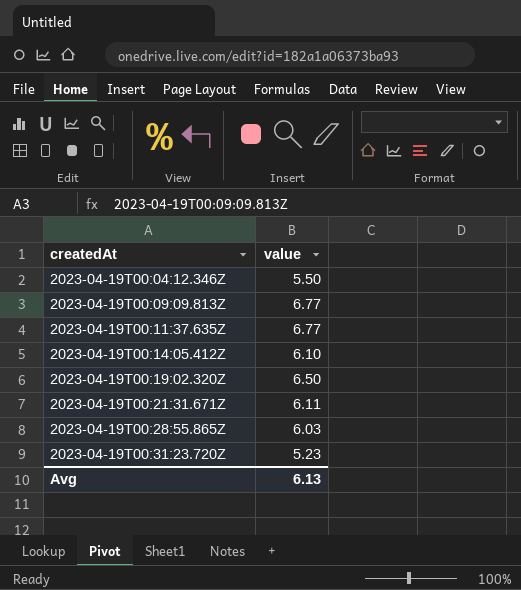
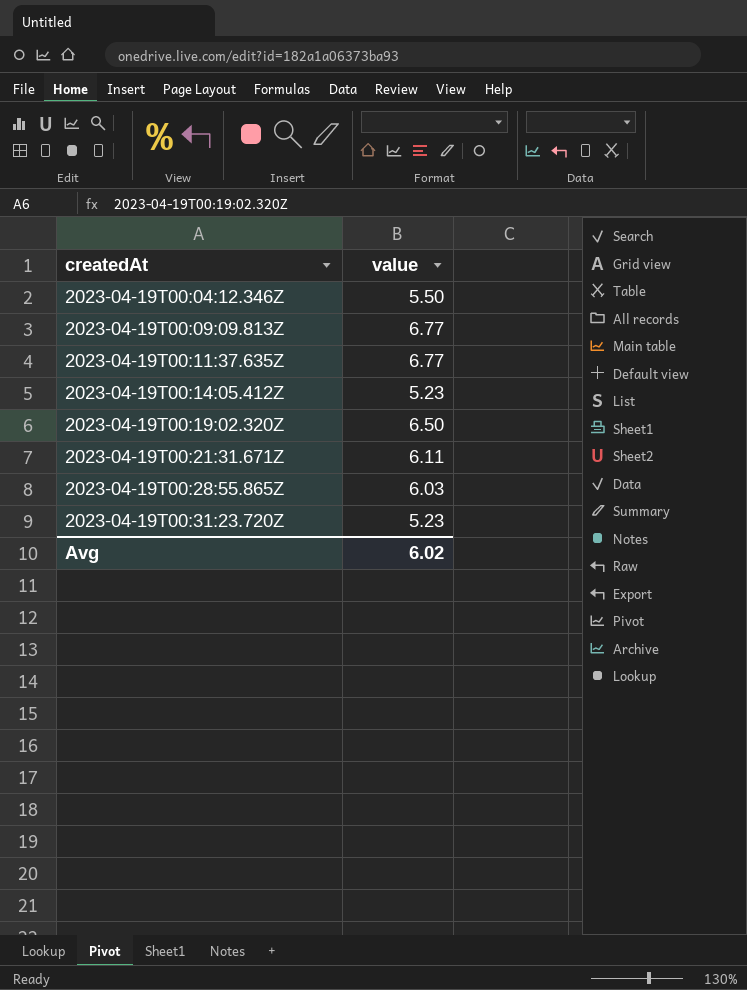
2023-04-19T00:14:05.412Z | value: 6.10 -> 5.23
Avg | value: 6.13 -> 6.02

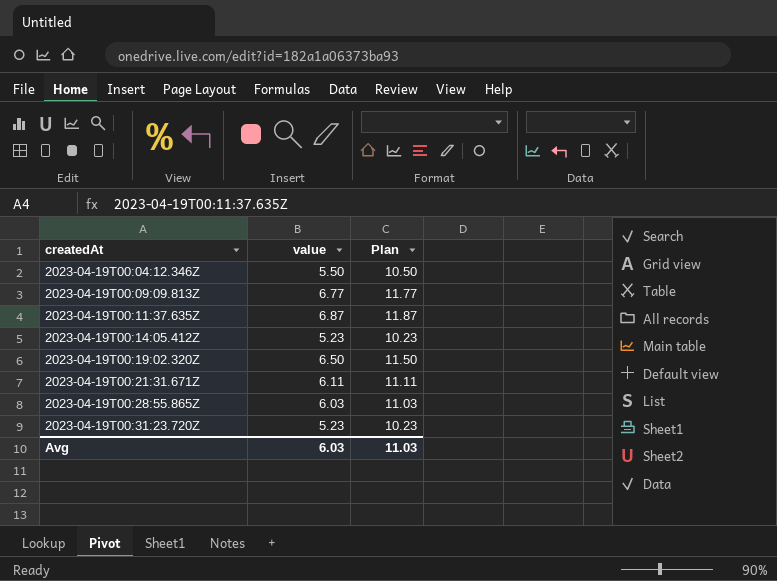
column Plan | formula: none -> [value] + 5
2023-04-19T00:11:37.635Z | value: 6.77 -> 6.87
Avg | value: 6.02 -> 6.03

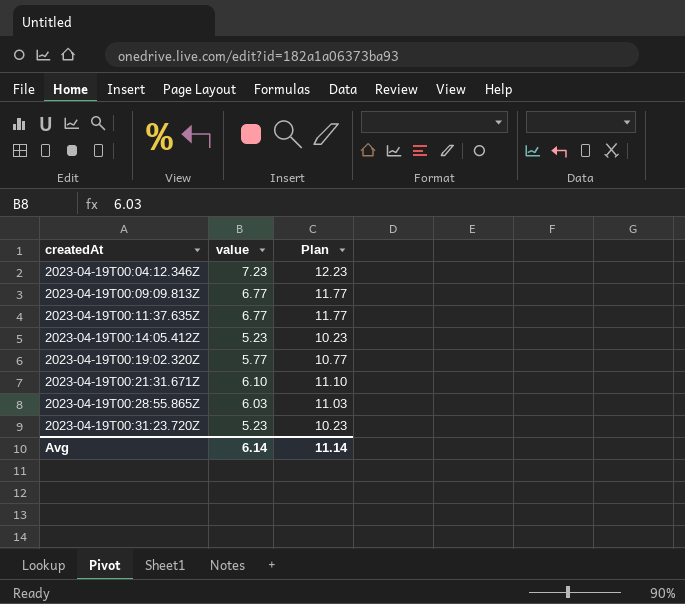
2023-04-19T00:04:12.346Z | value: 5.50 -> 7.23
2023-04-19T00:04:12.346Z | Plan: 10.50 -> 12.23
2023-04-19T00:11:37.635Z | value: 6.87 -> 6.77
2023-04-19T00:11:37.635Z | Plan: 11.87 -> 11.77
2023-04-19T00:19:02.320Z | value: 6.50 -> 5.77
2023-04-19T00:19:02.320Z | Plan: 11.50 -> 10.77
2023-04-19T00:21:31.671Z | value: 6.11 -> 6.10
2023-04-19T00:21:31.671Z | Plan: 11.11 -> 11.10
Avg | value: 6.03 -> 6.14
Avg | Plan: 11.03 -> 11.14

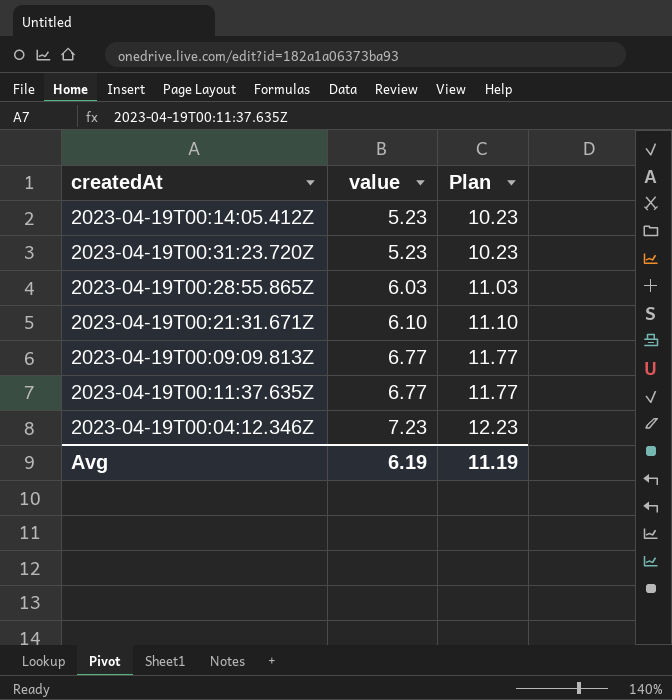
row order: createdAt ascending -> value ascending
row 2023-04-19T00:19:02.320Z: 5.77 | 10.77 -> none
Avg | value: 6.14 -> 6.19
Avg | Plan: 11.14 -> 11.19

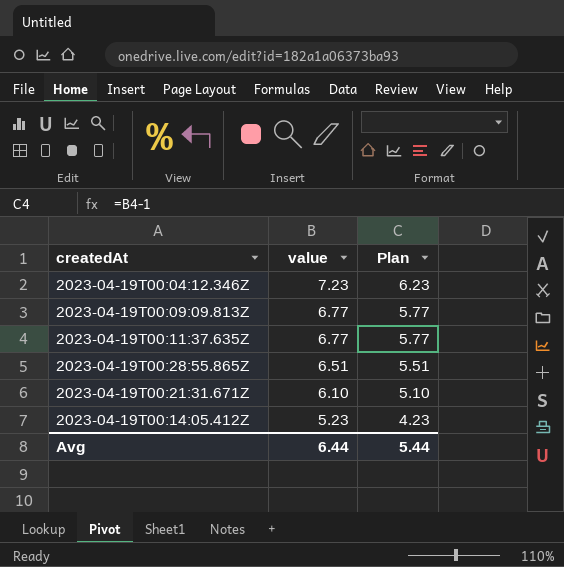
row order: value ascending -> value descending
column Plan | formula: [value] + 5 -> [value] - 1
row 2023-04-19T00:31:23.720Z: 5.23 | 10.23 -> none
2023-04-19T00:28:55.865Z | value: 6.03 -> 6.51
Avg | value: 6.19 -> 6.44
Avg | Plan: 11.19 -> 5.44

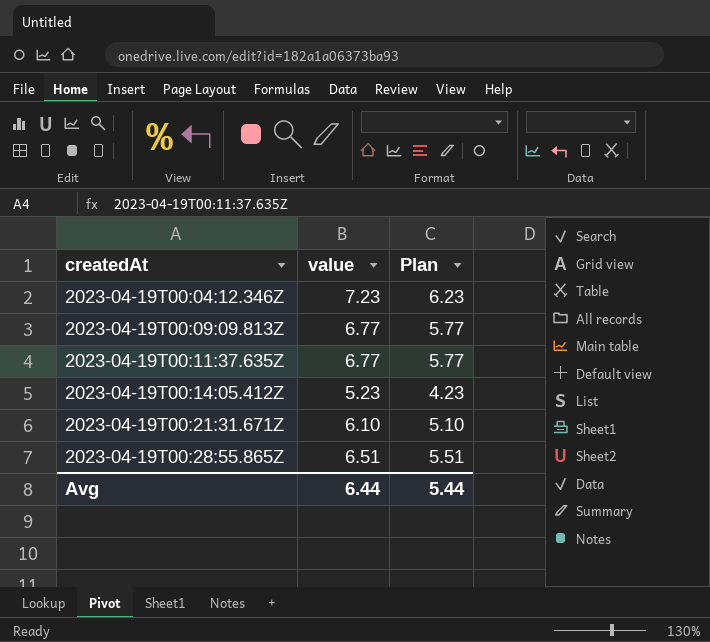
row order: value descending -> createdAt ascending

